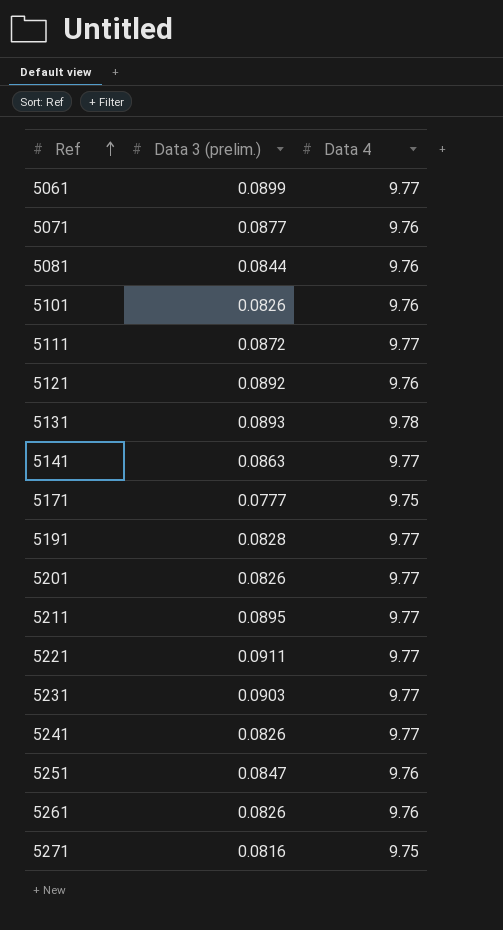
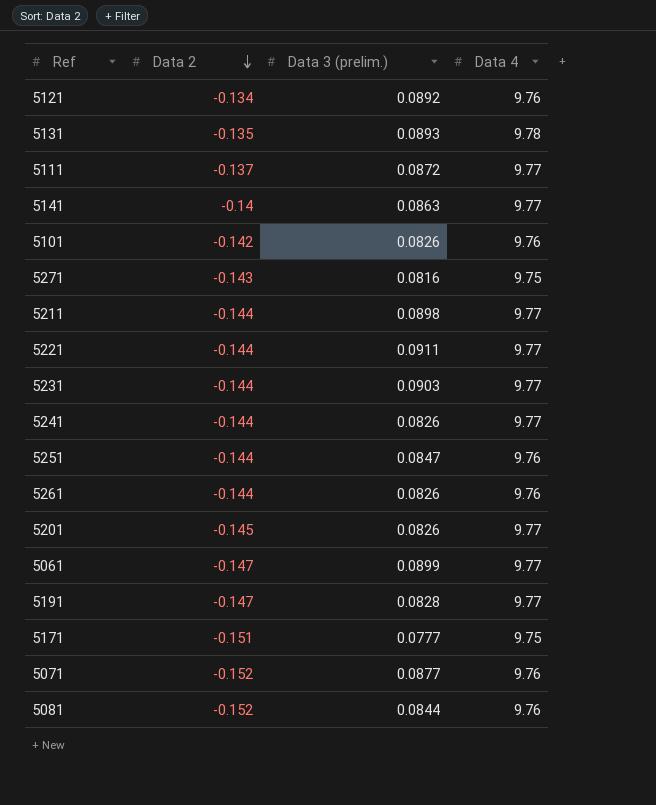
row order: Ref ascending -> Data 2 descending
column Data 2 | position: none -> 2
5211 | Data 3 (prelim.): 0.0895 -> 0.0898

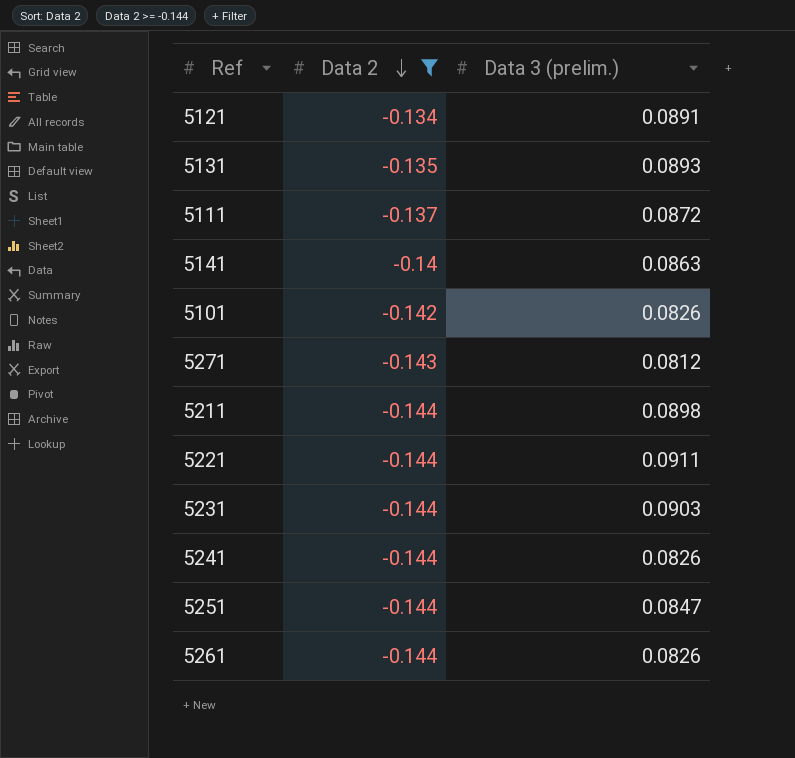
filter: none -> Data 2 >= -0.144
column Data 4 | position: 4 -> none
5121 | Data 3 (prelim.): 0.0892 -> 0.0891
5271 | Data 3 (prelim.): 0.0816 -> 0.0812

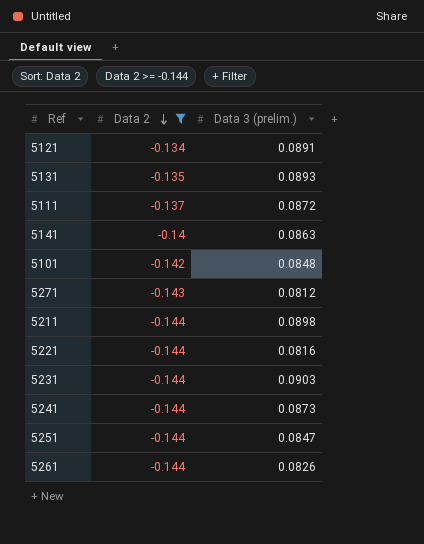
5101 | Data 3 (prelim.): 0.0826 -> 0.0848
5221 | Data 3 (prelim.): 0.0911 -> 0.0816
5241 | Data 3 (prelim.): 0.0826 -> 0.0873

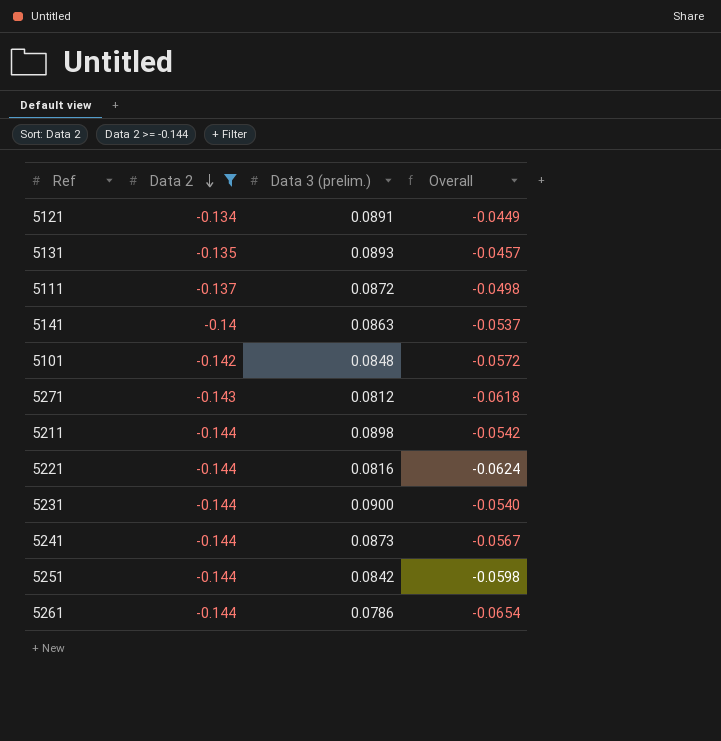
column Overall | formula: none -> [Data 2] + [Data 3 (prelim.)]
5231 | Data 3 (prelim.): 0.0903 -> 0.0900
5251 | Data 3 (prelim.): 0.0847 -> 0.0842
5261 | Data 3 (prelim.): 0.0826 -> 0.0786

